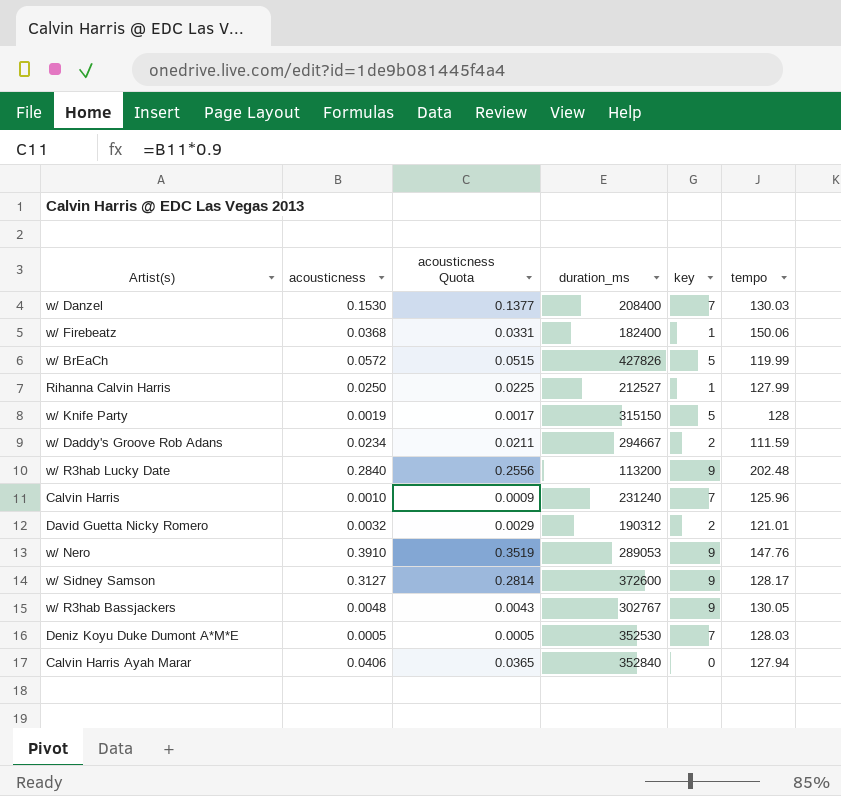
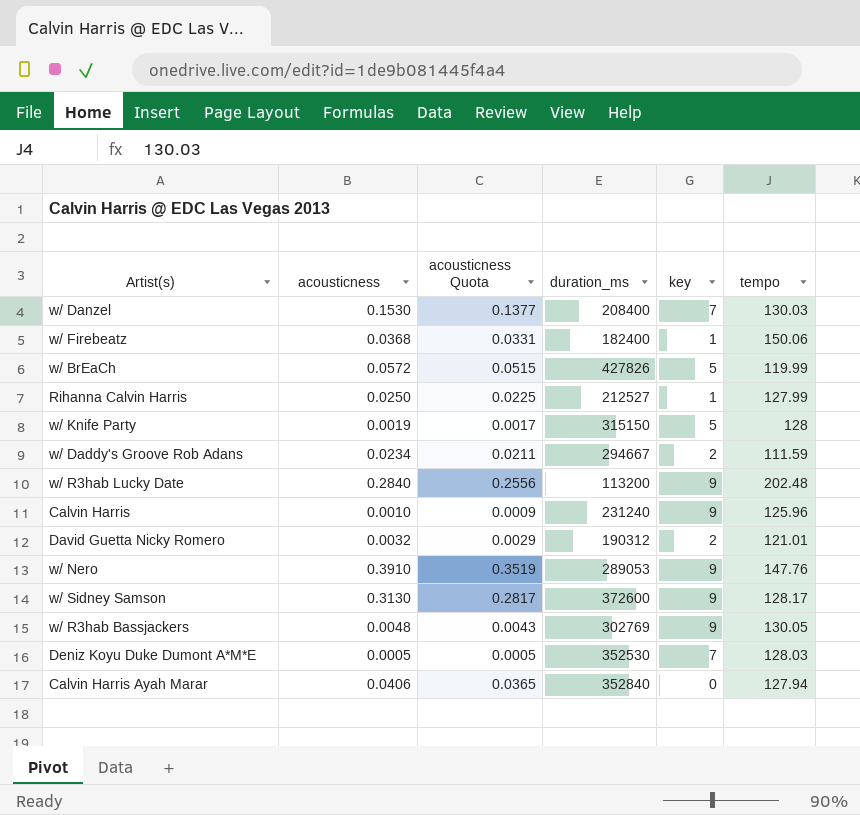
Calvin Harris | key: 7 -> 9
w/ Sidney Samson | acousticness: 0.3127 -> 0.3130
w/ Sidney Samson | acousticness Quota: 0.2814 -> 0.2817
w/ R3hab Bassjackers | duration_ms: 302767 -> 302769

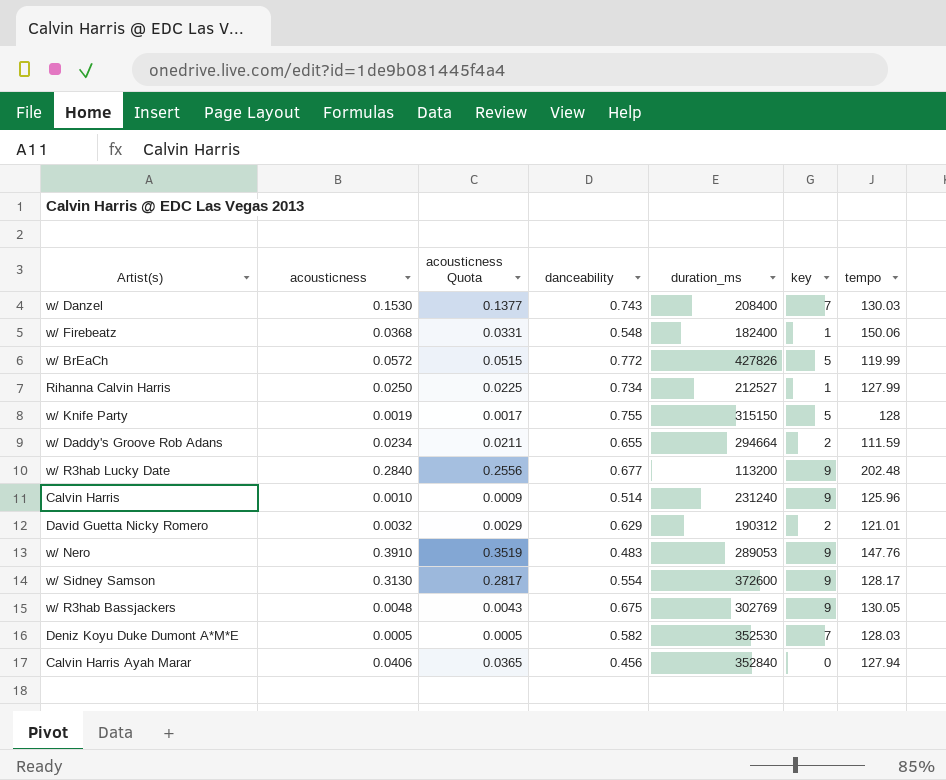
column danceability | position: none -> 4
w/ Daddy's Groove Rob Adans | duration_ms: 294667 -> 294664

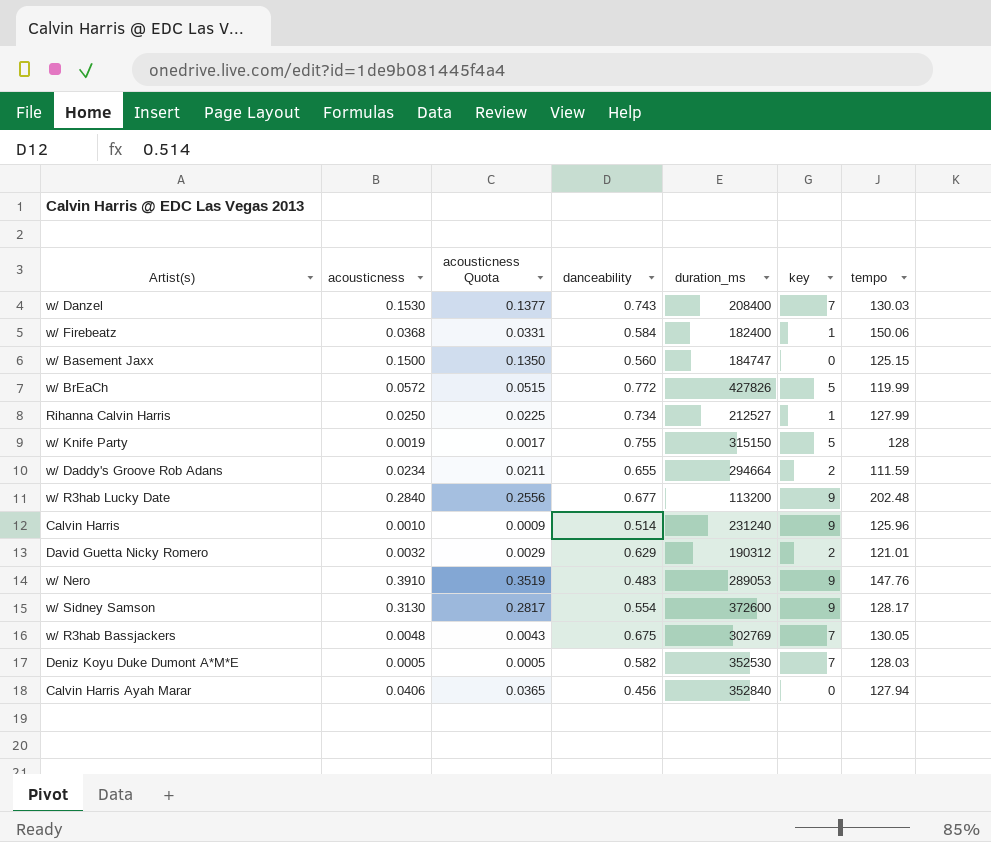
w/ Firebeatz | danceability: 0.548 -> 0.584
row w/ Basement Jaxx: none -> 0.1500 | 0.1350 | 0.560 | 184747 | 0 | 125.15
w/ R3hab Bassjackers | key: 9 -> 7

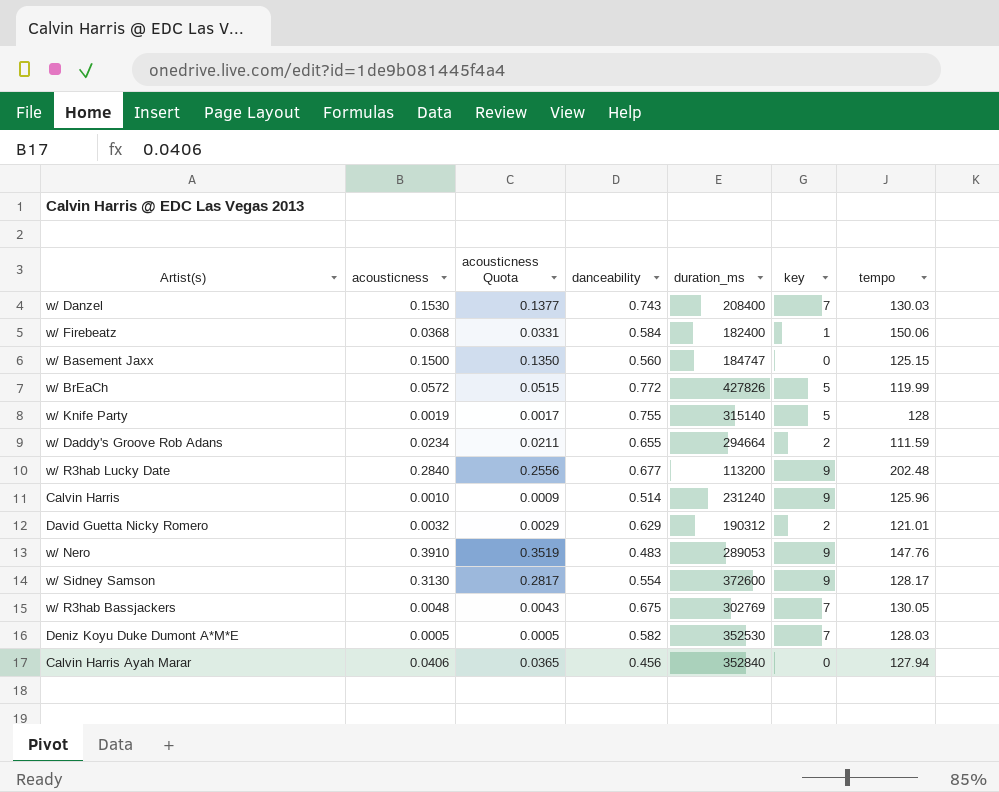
row Rihanna Calvin Harris: 0.0250 | 0.0225 | 0.734 | 212527 | 1 | 127.99 -> none
w/ Knife Party | duration_ms: 315150 -> 315140

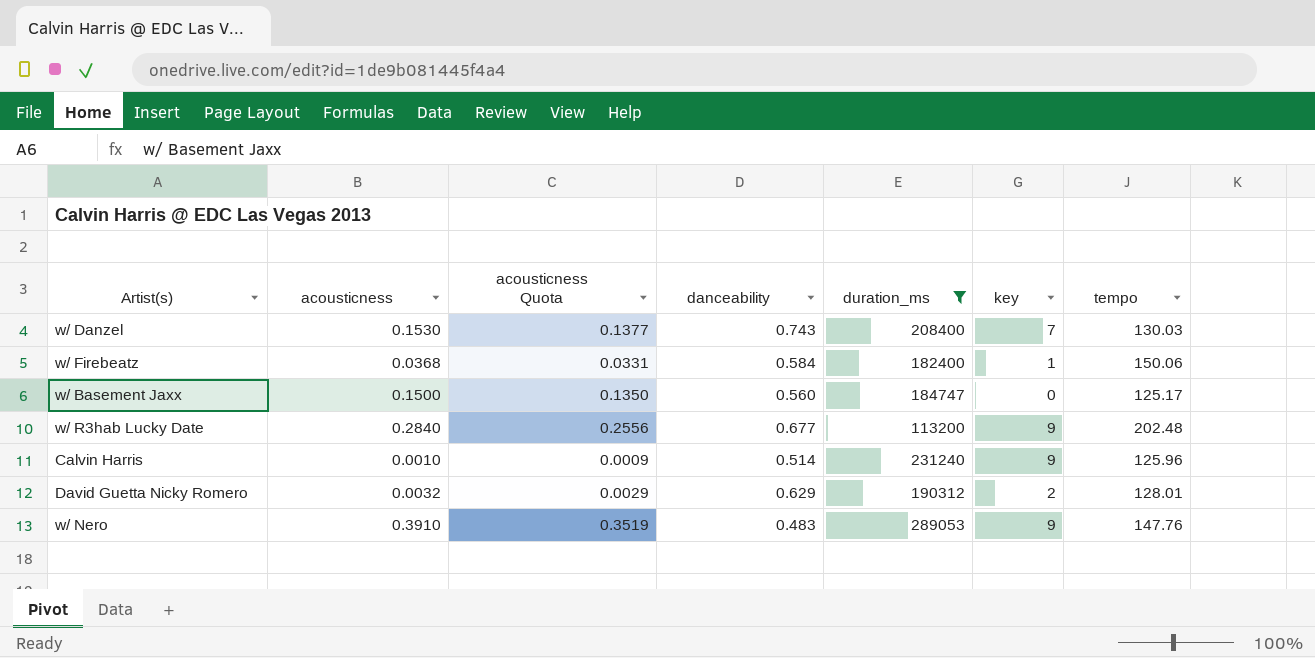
filter: none -> duration_ms <= 289053
w/ Basement Jaxx | tempo: 125.15 -> 125.17
David Guetta Nicky Romero | tempo: 121.01 -> 128.01

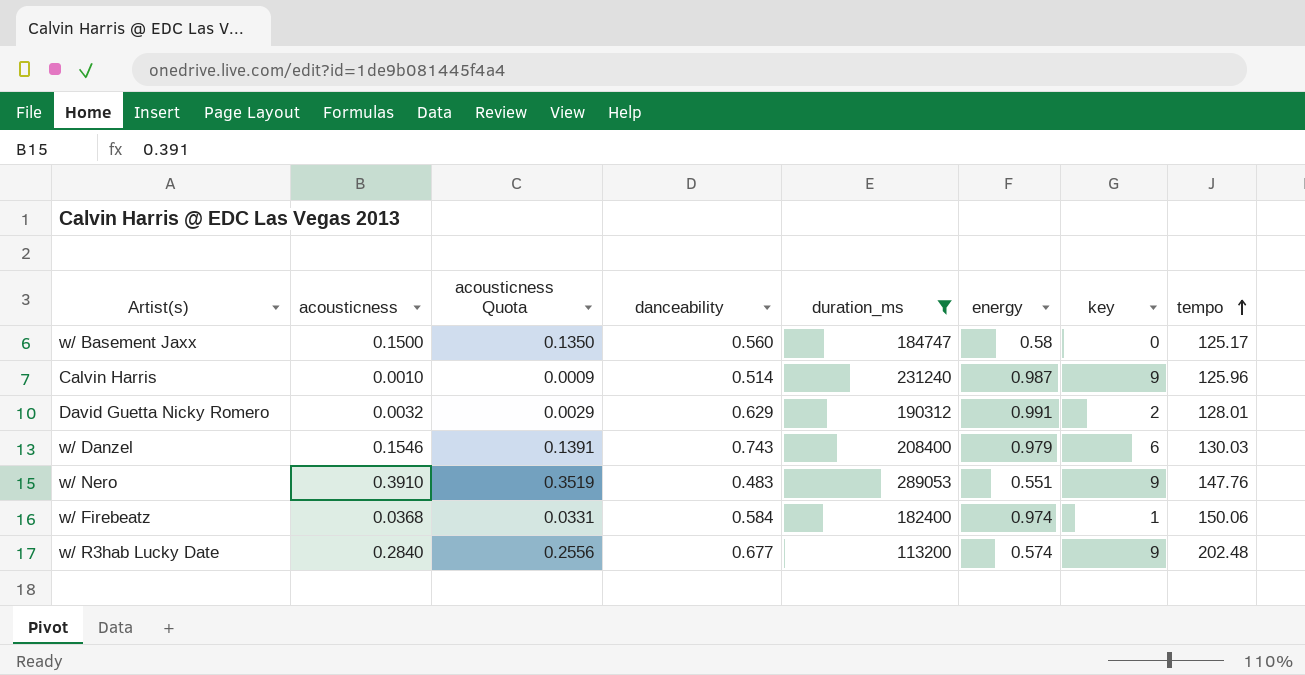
row order: none -> tempo ascending
column energy | position: none -> 6
w/ Danzel | acousticness: 0.1530 -> 0.1546
w/ Danzel | acousticness Quota: 0.1377 -> 0.1391
w/ Danzel | key: 7 -> 6

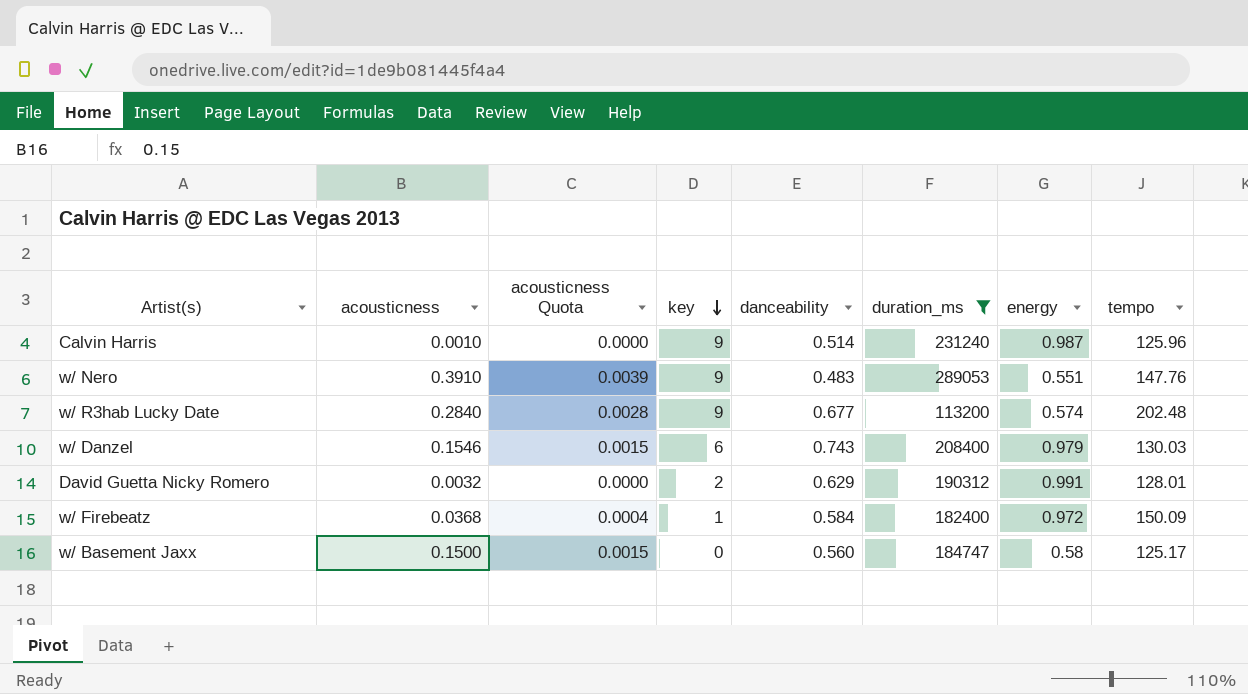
row order: tempo ascending -> key descending
column acousticness Quota | formula: [acousticness] * 0.9 -> [acousticness] * 0.01
column key | position: 7 -> 4
w/ Firebeatz | energy: 0.974 -> 0.972
w/ Firebeatz | tempo: 150.06 -> 150.09

